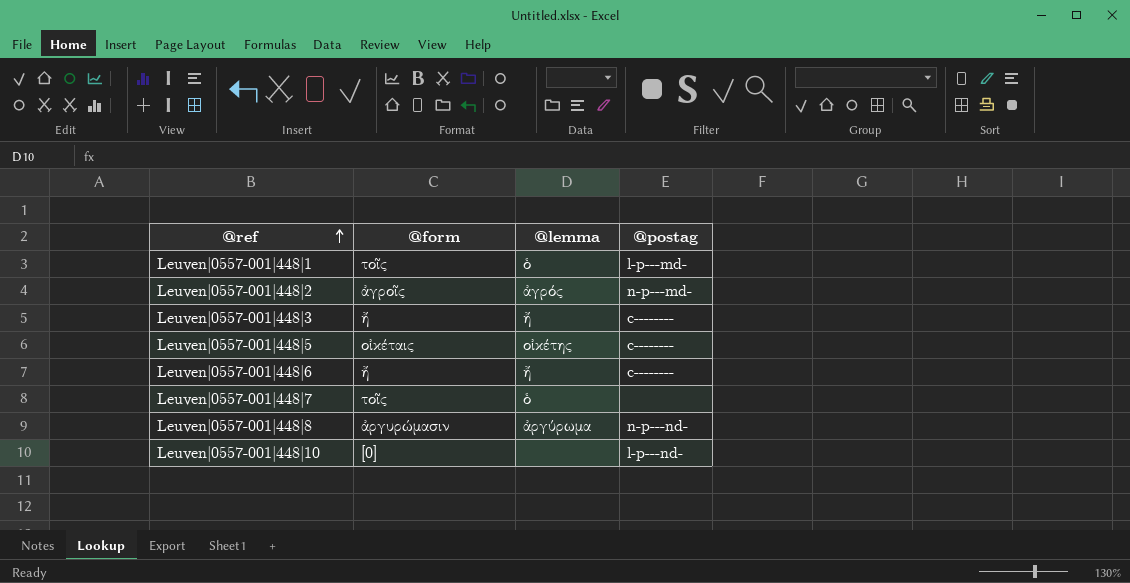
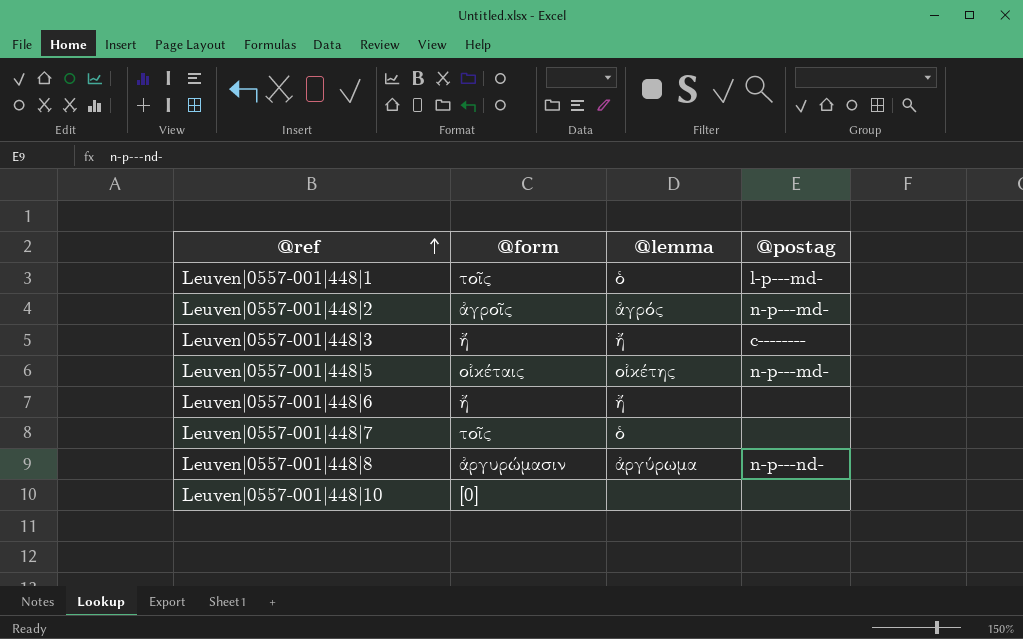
Leuven|0557-001|448|5 | @postag: c-------- -> n-p---md-
Leuven|0557-001|448|6 | @postag: c-------- -> none
Leuven|0557-001|448|10 | @postag: l-p---nd- -> none

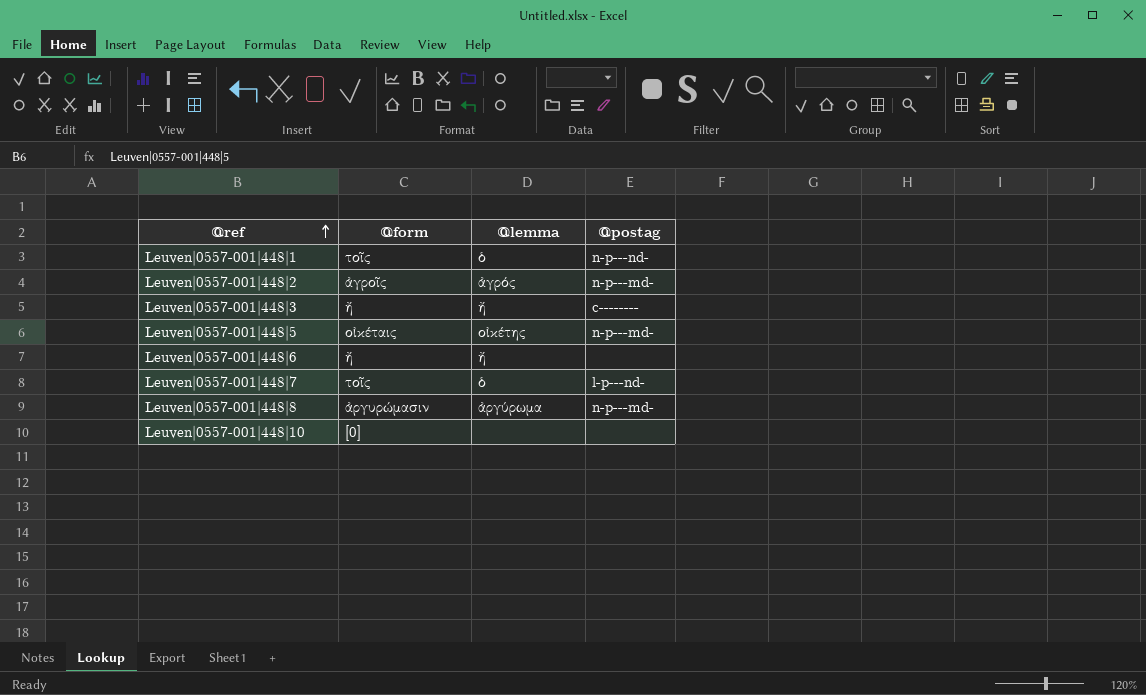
Leuven|0557-001|448|1 | @postag: l-p---md- -> n-p---nd-
Leuven|0557-001|448|7 | @postag: none -> l-p---nd-
Leuven|0557-001|448|8 | @postag: n-p---nd- -> n-p---md-

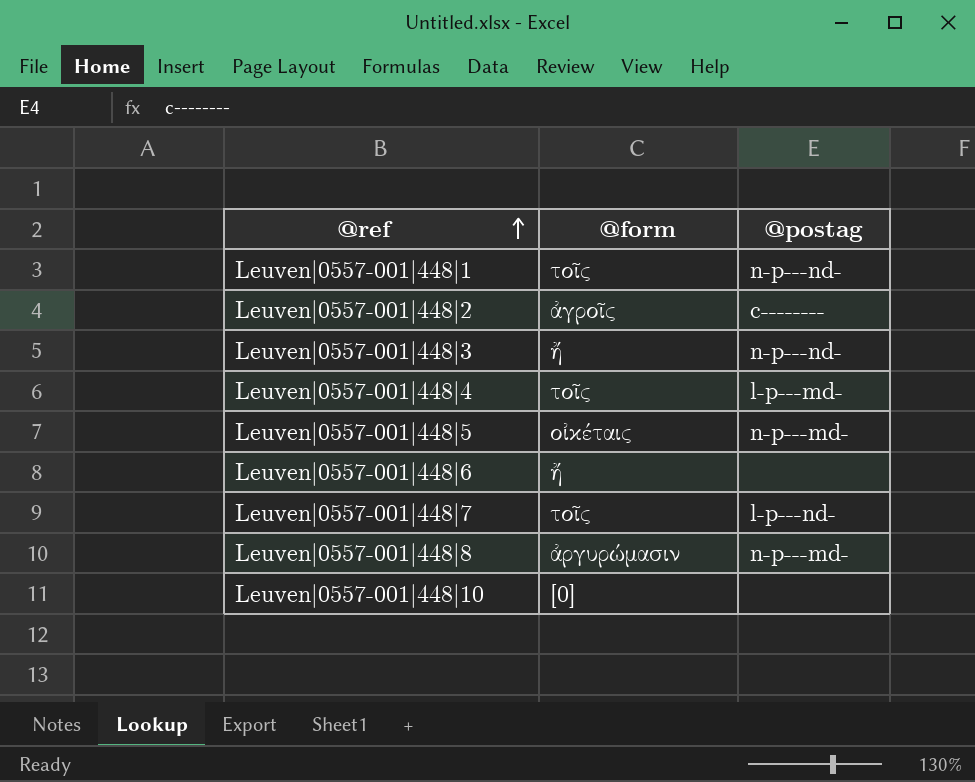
column @lemma | position: 3 -> none
Leuven|0557-001|448|2 | @postag: n-p---md- -> c--------
Leuven|0557-001|448|3 | @postag: c-------- -> n-p---nd-
row Leuven|0557-001|448|4: none -> τοῖς | l-p---md-

